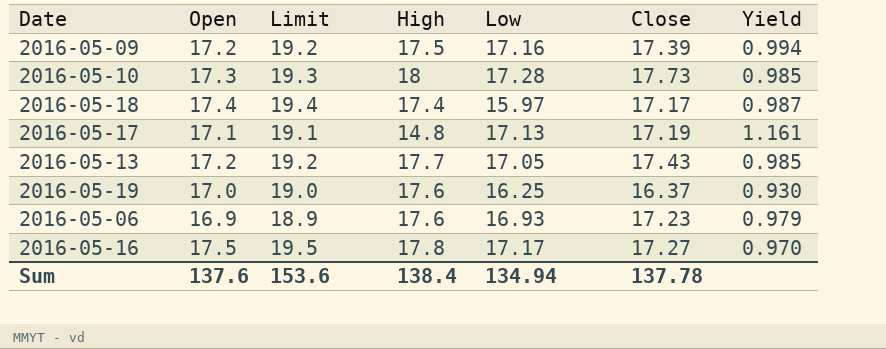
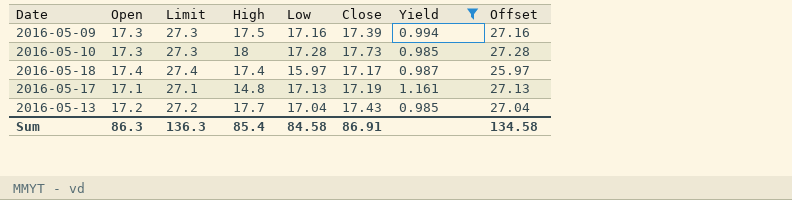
filter: none -> Yield >= 0.985
column Limit | formula: [Open] + 2 -> [Open] + 10
column Offset | formula: none -> [Low] + 10
2016-05-09 | Open: 17.2 -> 17.3
2016-05-13 | Low: 17.05 -> 17.04
Sum | Open: 137.6 -> 86.3
Sum | Limit: 153.6 -> 136.3
Sum | High: 138.4 -> 85.4
Sum | Low: 134.94 -> 84.58
Sum | Close: 137.78 -> 86.91

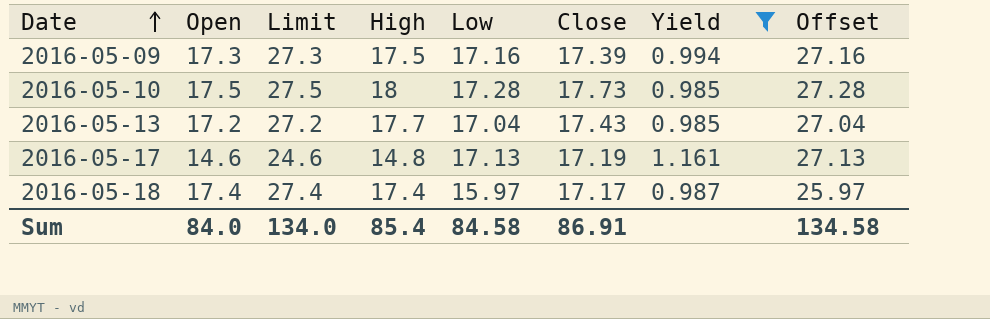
row order: none -> Date ascending
2016-05-10 | Open: 17.3 -> 17.5
2016-05-10 | Limit: 27.3 -> 27.5
2016-05-17 | Open: 17.1 -> 14.6
2016-05-17 | Limit: 27.1 -> 24.6
Sum | Open: 86.3 -> 84.0
Sum | Limit: 136.3 -> 134.0

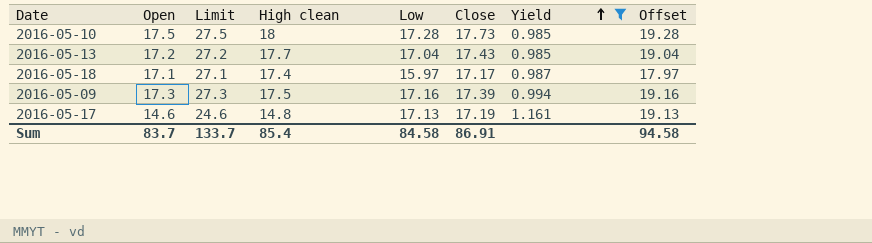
row order: Date ascending -> Yield ascending
column name: High -> High clean
column Offset | formula: [Low] + 10 -> [Low] + 2
2016-05-18 | Open: 17.4 -> 17.1
2016-05-18 | Limit: 27.4 -> 27.1
Sum | Open: 84.0 -> 83.7
Sum | Limit: 134.0 -> 133.7
Sum | Offset: 134.58 -> 94.58

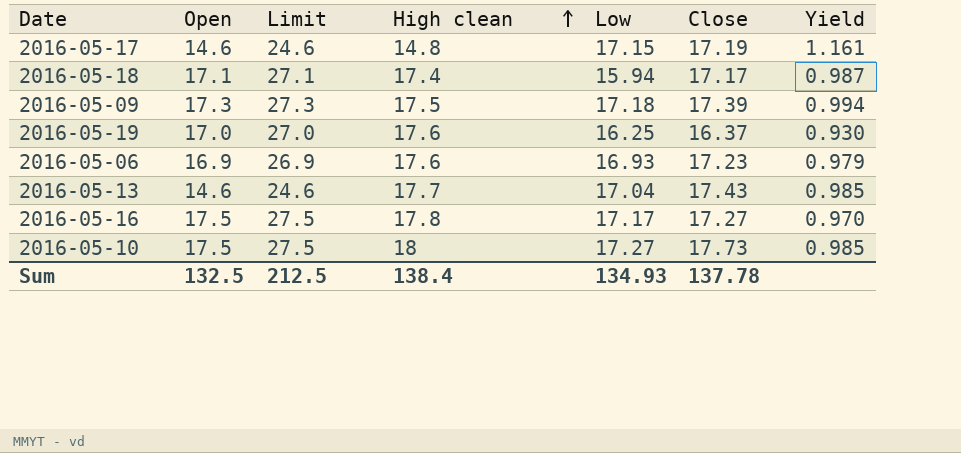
filter: Yield >= 0.985 -> none
row order: Yield ascending -> High clean ascending
column Offset | formula: [Low] + 2 -> none
2016-05-17 | Low: 17.13 -> 17.15
2016-05-18 | Low: 15.97 -> 15.94
2016-05-09 | Low: 17.16 -> 17.18
2016-05-13 | Open: 17.2 -> 14.6
2016-05-13 | Limit: 27.2 -> 24.6
2016-05-10 | Low: 17.28 -> 17.27
Sum | Open: 83.7 -> 132.5
Sum | Limit: 133.7 -> 212.5
Sum | High clean: 85.4 -> 138.4
Sum | Low: 84.58 -> 134.93
Sum | Close: 86.91 -> 137.78

